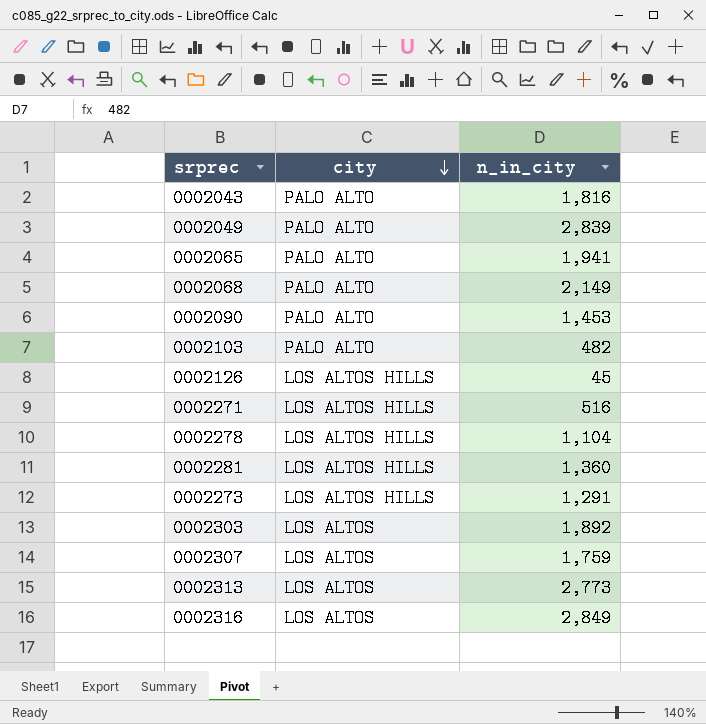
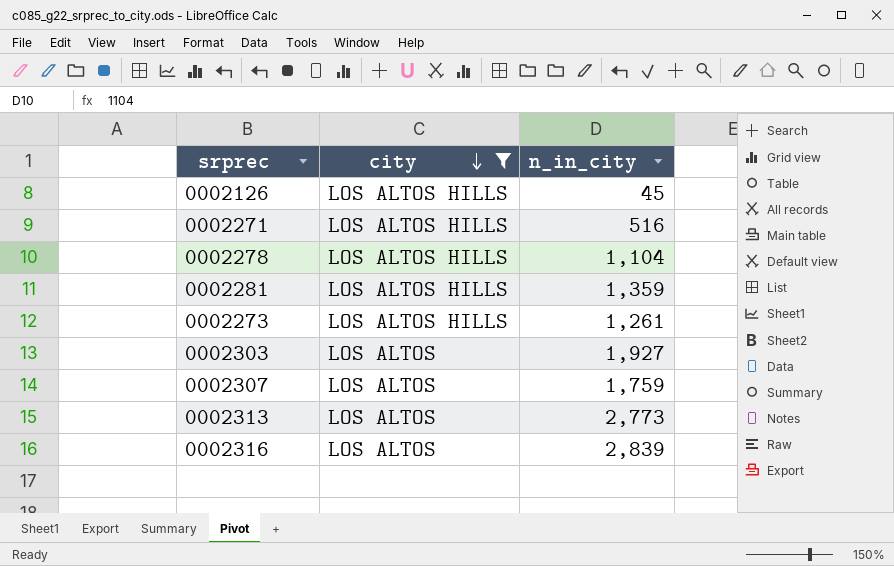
filter: none -> city != PALO ALTO
0002281 | n_in_city: 1,360 -> 1,359
0002273 | n_in_city: 1,291 -> 1,261
0002303 | n_in_city: 1,892 -> 1,927
0002316 | n_in_city: 2,849 -> 2,839

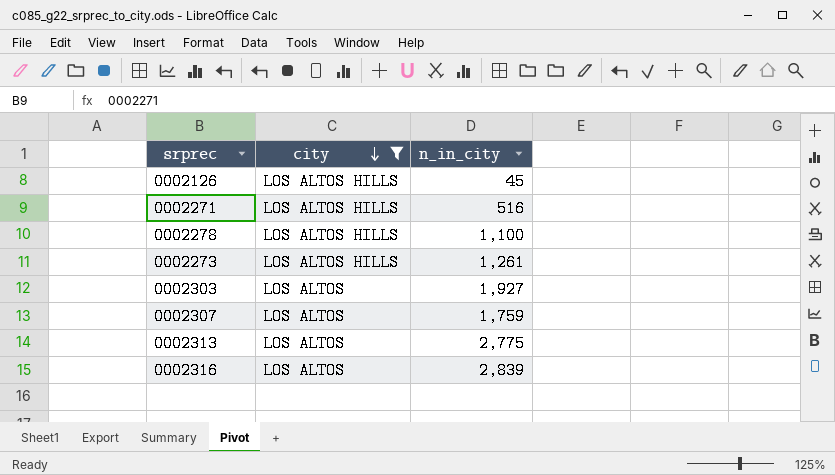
row 0002281: LOS ALTOS HILLS | 1,359 -> none
0002278 | n_in_city: 1,104 -> 1,100
0002313 | n_in_city: 2,773 -> 2,775

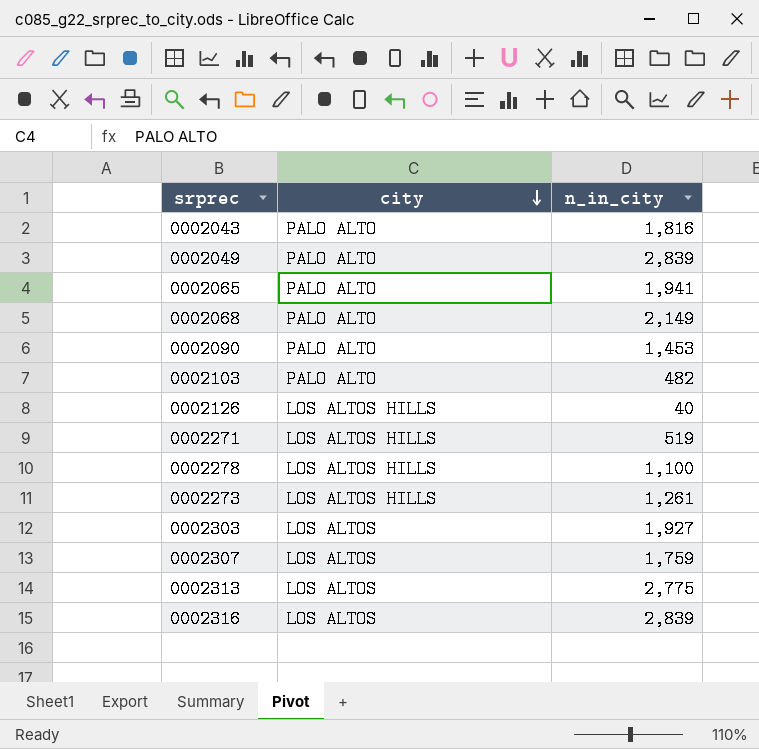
filter: city != PALO ALTO -> none
0002126 | n_in_city: 45 -> 40
0002271 | n_in_city: 516 -> 519

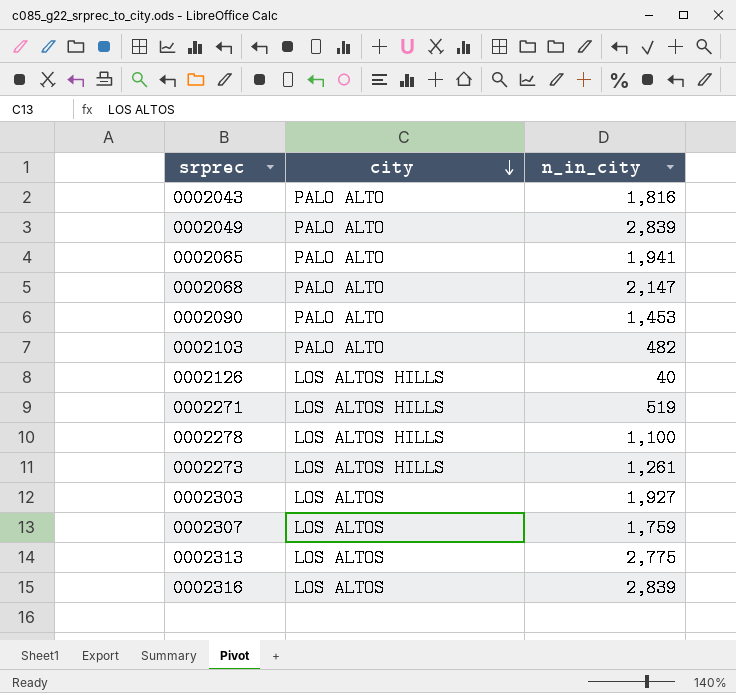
0002068 | n_in_city: 2,149 -> 2,147

